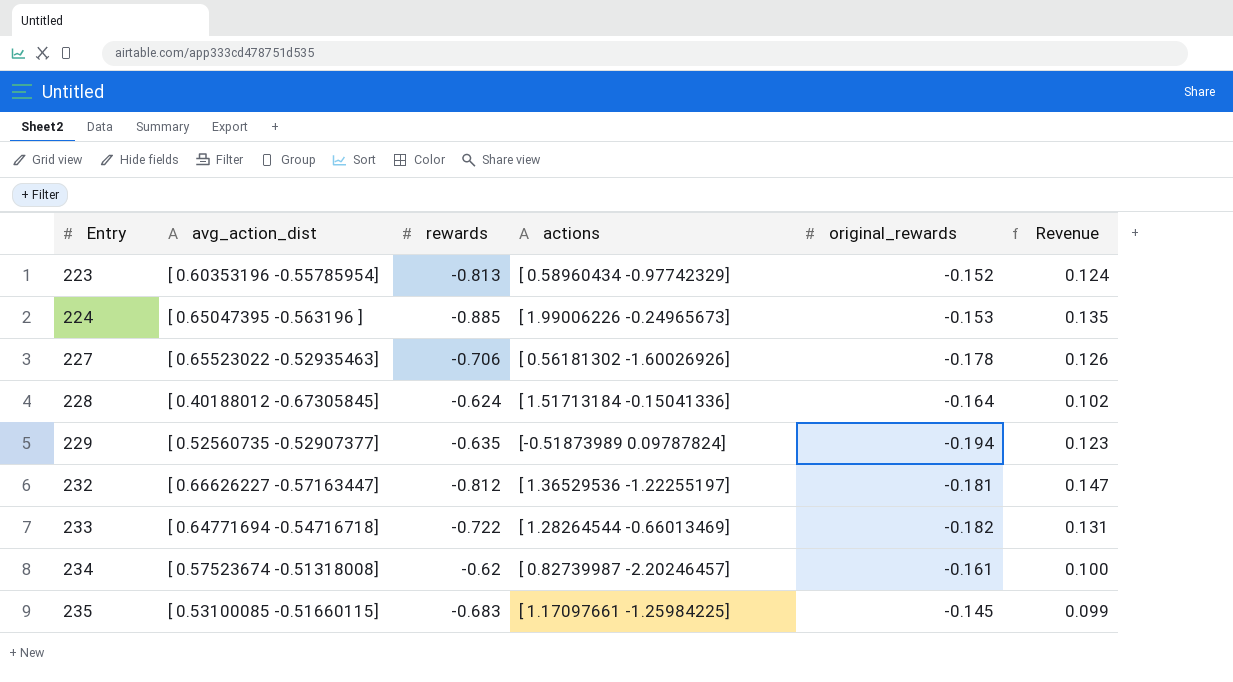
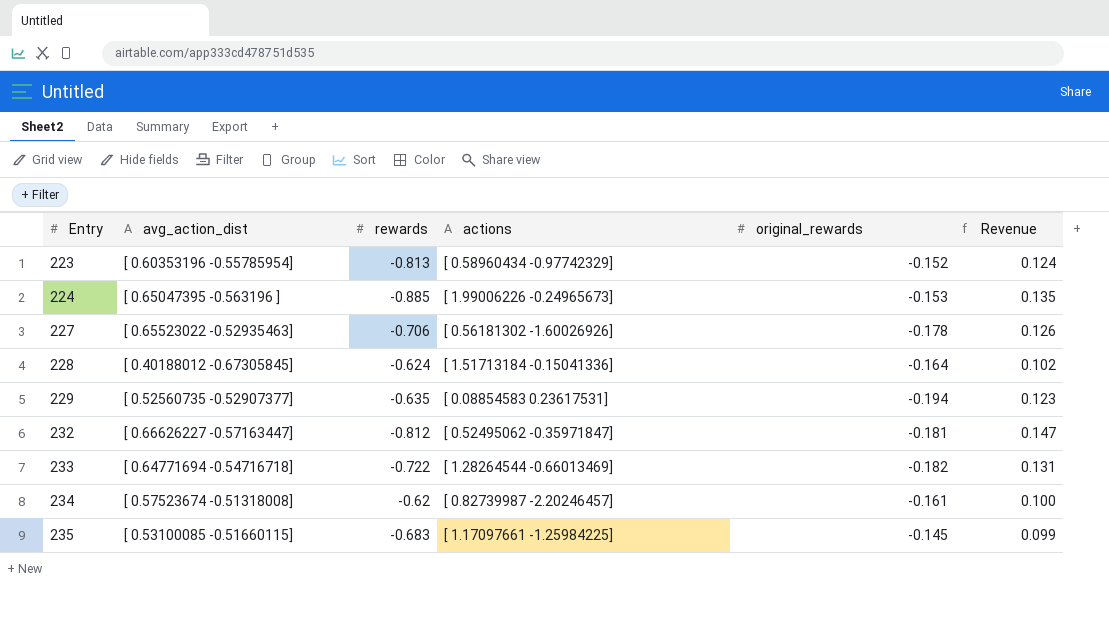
229 | actions: [-0.51873989 0.09787824] -> [ 0.08854583 0.23617531]
232 | actions: [ 1.36529536 -1.22255197] -> [ 0.52495062 -0.35971847]

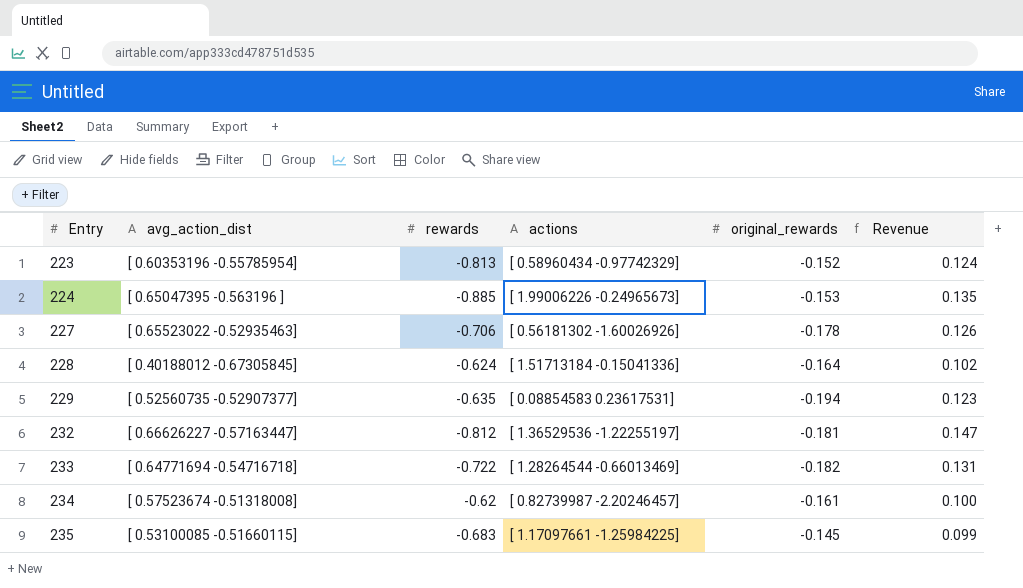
232 | actions: [ 0.52495062 -0.35971847] -> [ 1.36529536 -1.22255197]

